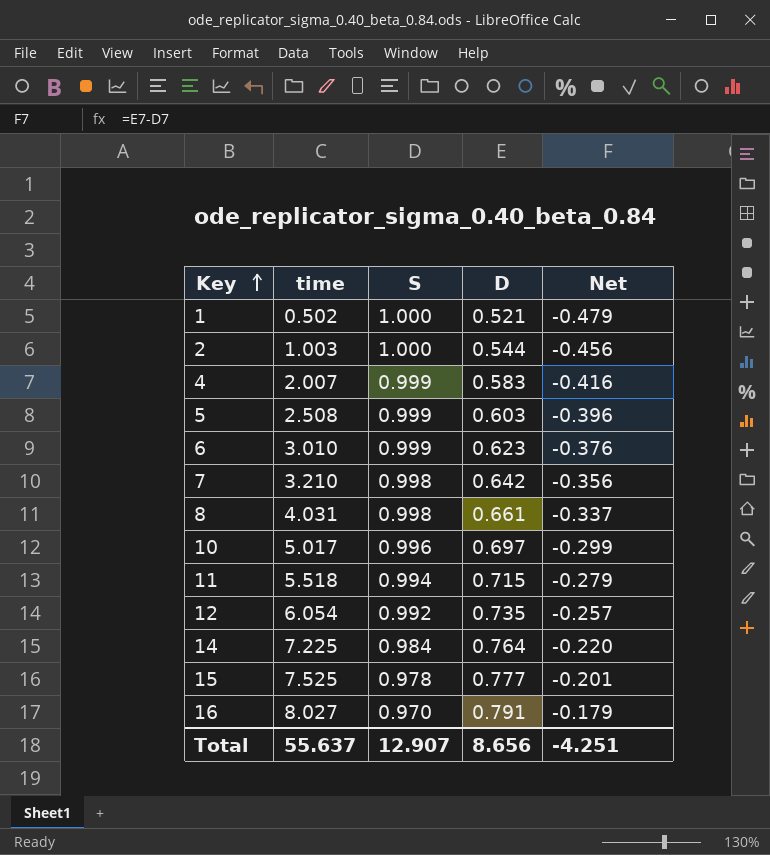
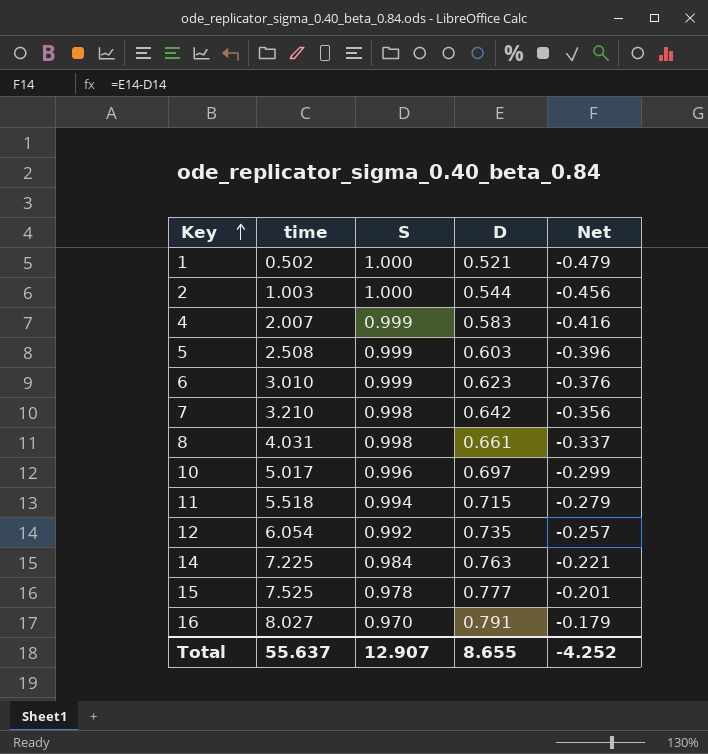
14 | D: 0.764 -> 0.763
14 | Net: -0.220 -> -0.221
Total | D: 8.656 -> 8.655
Total | Net: -4.251 -> -4.252

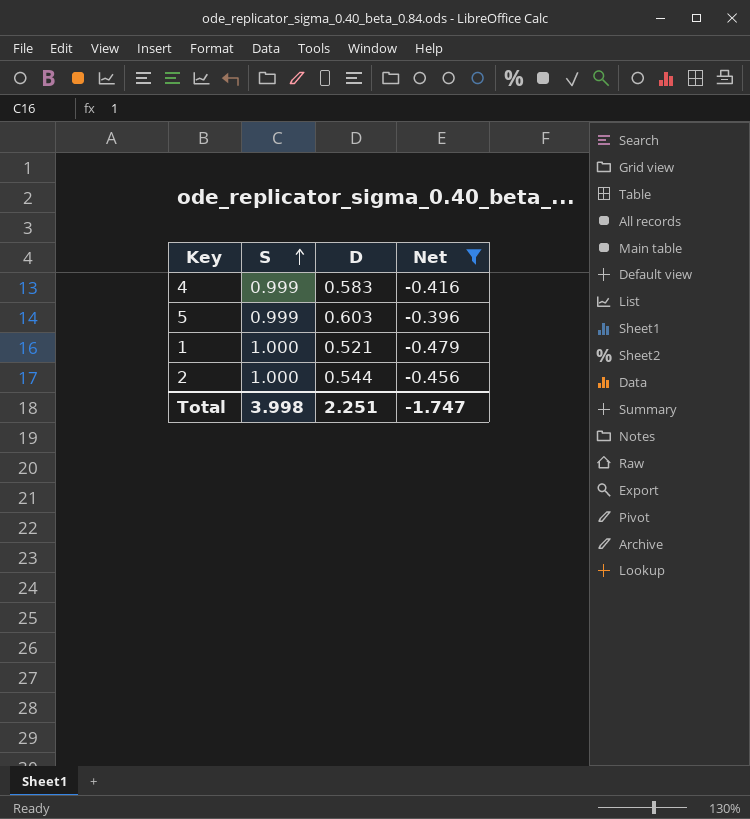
filter: none -> Net <= -0.396
row order: Key ascending -> S ascending
column time | position: 2 -> none
Total | S: 12.907 -> 3.998
Total | D: 8.655 -> 2.251
Total | Net: -4.252 -> -1.747

